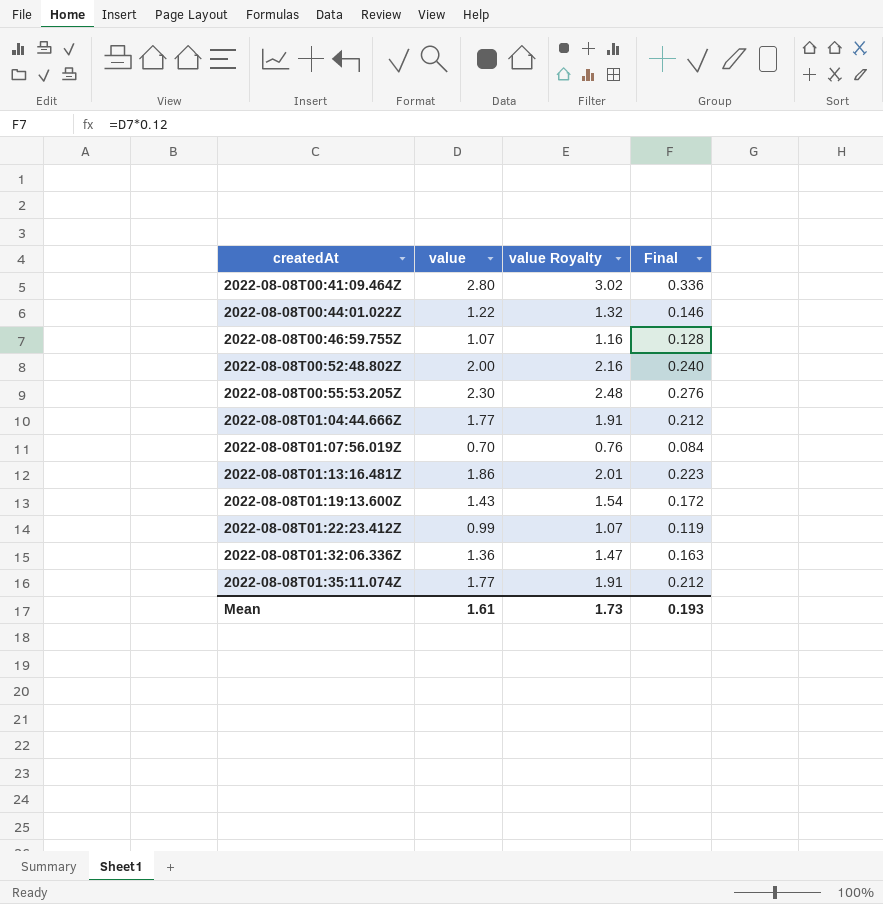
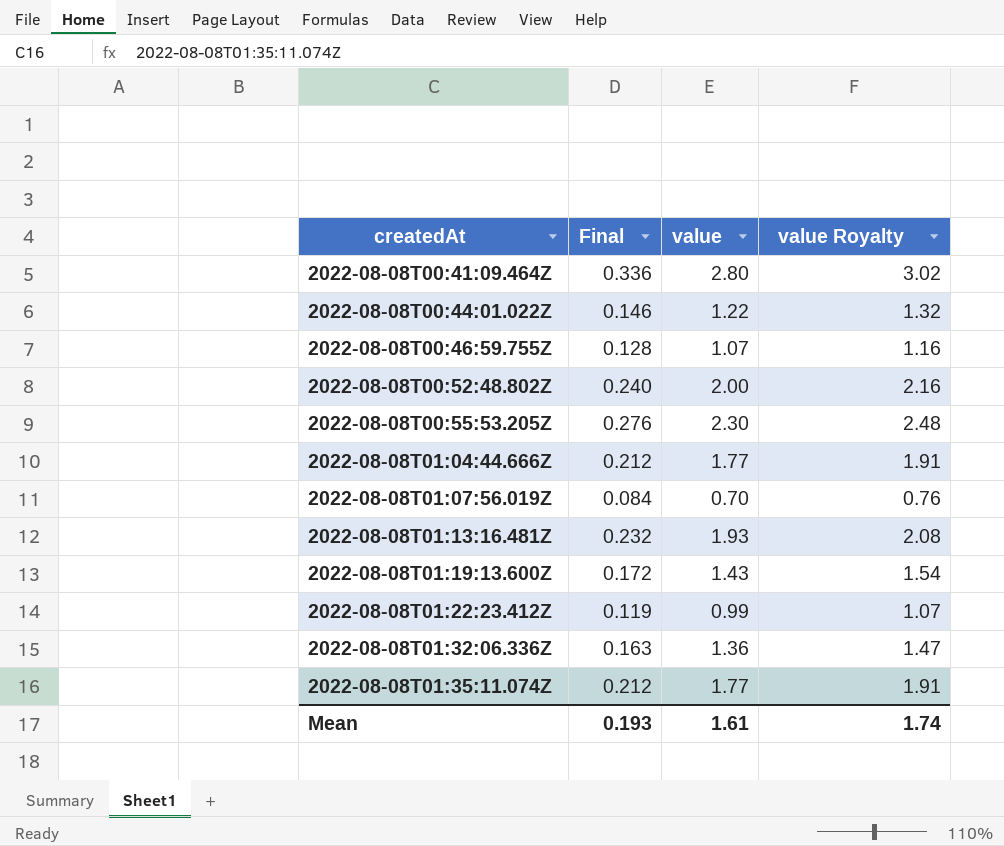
column Final | position: 4 -> 2
2022-08-08T01:13:16.481Z | Final: 0.223 -> 0.232
2022-08-08T01:13:16.481Z | value: 1.86 -> 1.93
2022-08-08T01:13:16.481Z | value Royalty: 2.01 -> 2.08
Mean | value Royalty: 1.73 -> 1.74

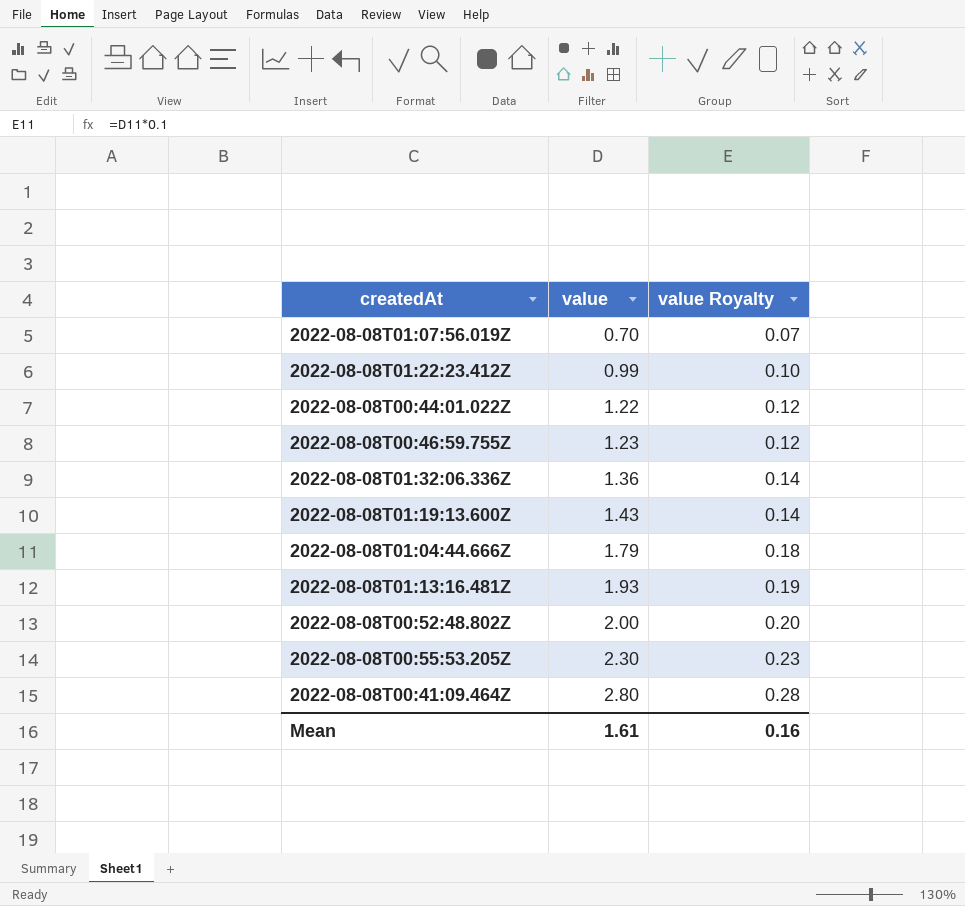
row order: createdAt ascending -> value ascending
column Final | formula: [value] * 0.12 -> none
column value Royalty | formula: [value] * 1.08 -> [value] * 0.1
row 2022-08-08T01:35:11.074Z: 0.212 | 1.77 | 1.91 -> none
2022-08-08T00:46:59.755Z | value: 1.07 -> 1.23
2022-08-08T01:04:44.666Z | value: 1.77 -> 1.79
Mean | value Royalty: 1.74 -> 0.16

